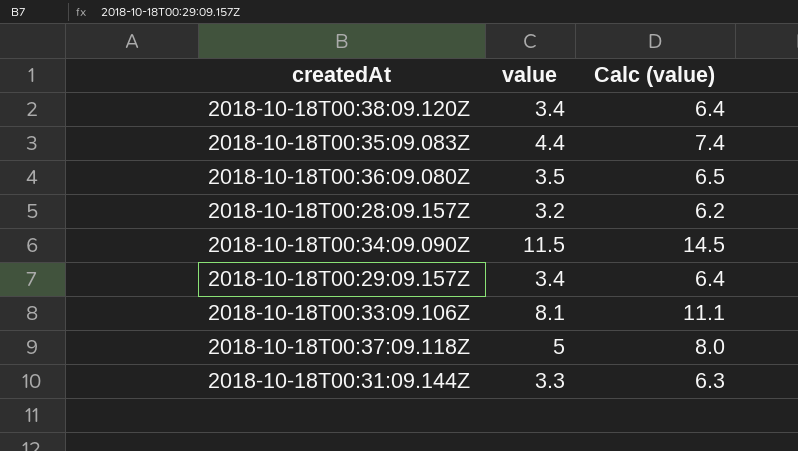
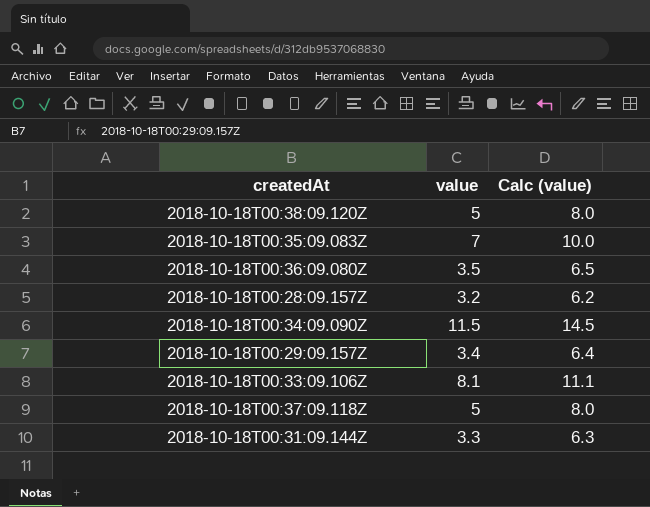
2018-10-18T00:38:09.120Z | value: 3.4 -> 5
2018-10-18T00:38:09.120Z | Calc (value): 6.4 -> 8.0
2018-10-18T00:35:09.083Z | value: 4.4 -> 7
2018-10-18T00:35:09.083Z | Calc (value): 7.4 -> 10.0

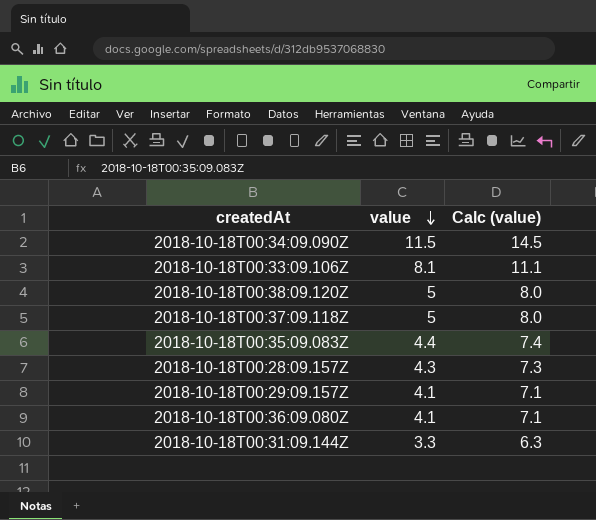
row order: none -> value descending
2018-10-18T00:35:09.083Z | value: 7 -> 4.4
2018-10-18T00:35:09.083Z | Calc (value): 10.0 -> 7.4
2018-10-18T00:28:09.157Z | value: 3.2 -> 4.3
2018-10-18T00:28:09.157Z | Calc (value): 6.2 -> 7.3
2018-10-18T00:29:09.157Z | value: 3.4 -> 4.1
2018-10-18T00:29:09.157Z | Calc (value): 6.4 -> 7.1
2018-10-18T00:36:09.080Z | value: 3.5 -> 4.1
2018-10-18T00:36:09.080Z | Calc (value): 6.5 -> 7.1

